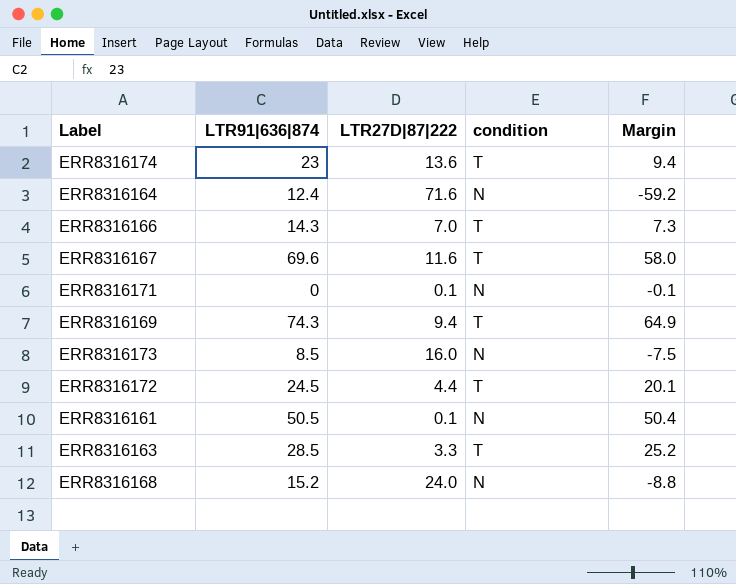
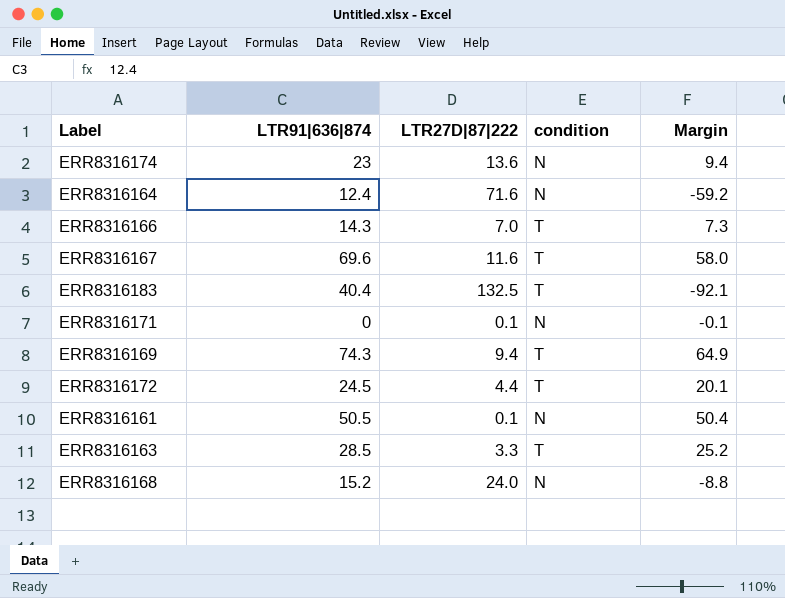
row ERR8316173: 8.5 | 16.0 | N | -7.5 -> none
ERR8316174 | condition: T -> N
row ERR8316183: none -> 40.4 | 132.5 | T | -92.1

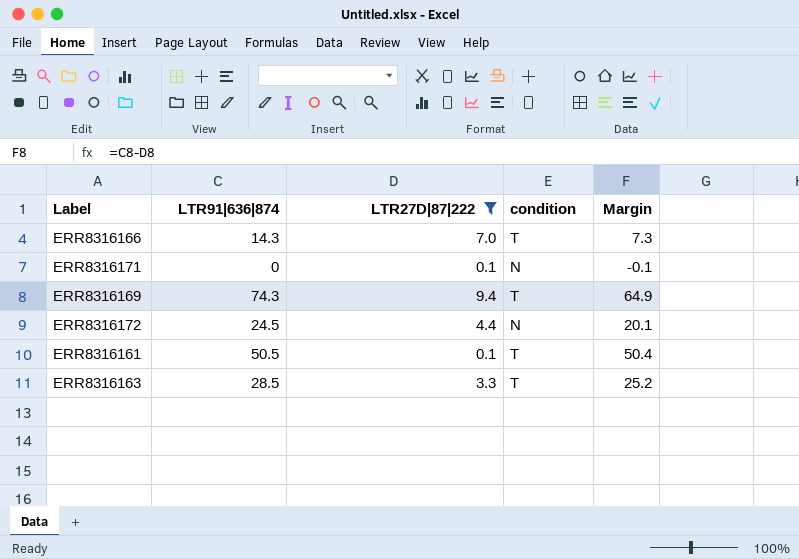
filter: none -> LTR27D|87|222 <= 9.4
ERR8316172 | condition: T -> N
ERR8316161 | condition: N -> T

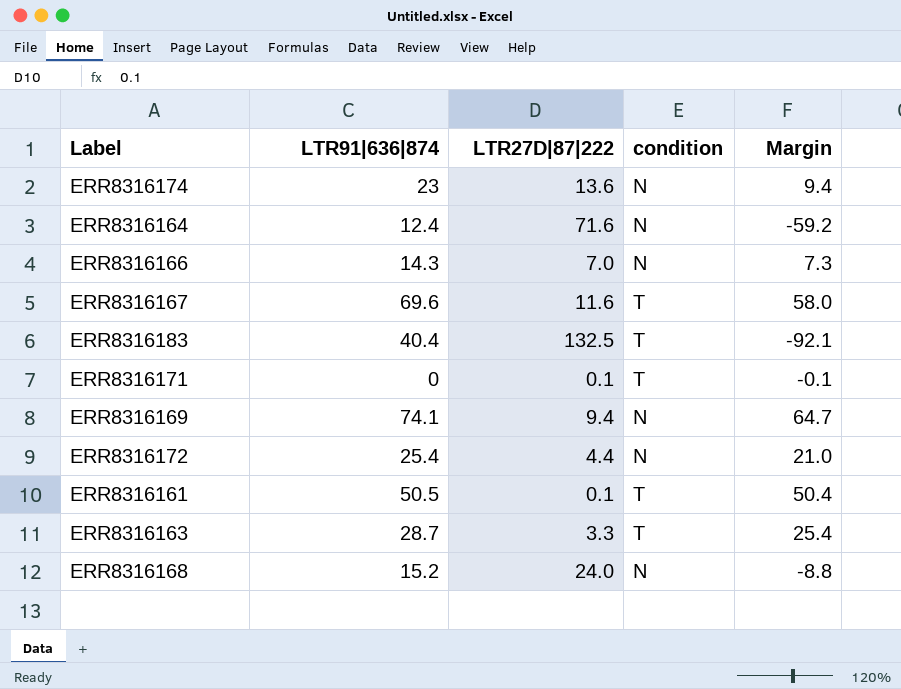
filter: LTR27D|87|222 <= 9.4 -> none
ERR8316166 | condition: T -> N
ERR8316171 | condition: N -> T
ERR8316169 | LTR91|636|874: 74.3 -> 74.1
ERR8316169 | condition: T -> N
ERR8316169 | Margin: 64.9 -> 64.7
ERR8316172 | LTR91|636|874: 24.5 -> 25.4
ERR8316172 | Margin: 20.1 -> 21.0
ERR8316163 | LTR91|636|874: 28.5 -> 28.7
ERR8316163 | Margin: 25.2 -> 25.4

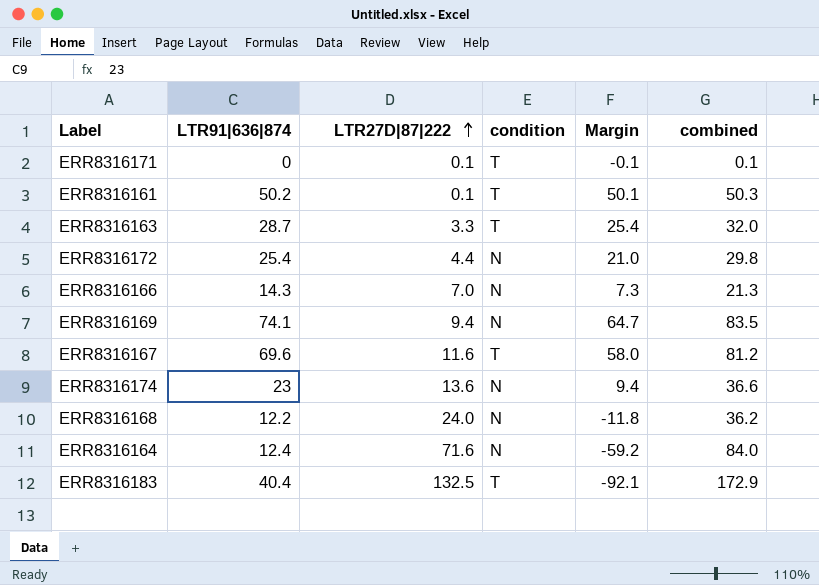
row order: none -> LTR27D|87|222 ascending
column combined | formula: none -> [LTR91|636|874] + [LTR27D|87|222]
ERR8316161 | LTR91|636|874: 50.5 -> 50.2
ERR8316161 | Margin: 50.4 -> 50.1
ERR8316168 | LTR91|636|874: 15.2 -> 12.2
ERR8316168 | Margin: -8.8 -> -11.8

